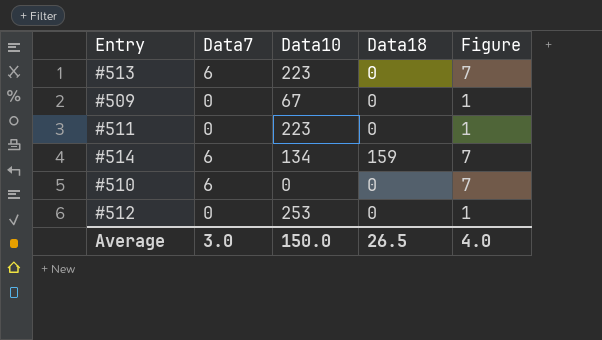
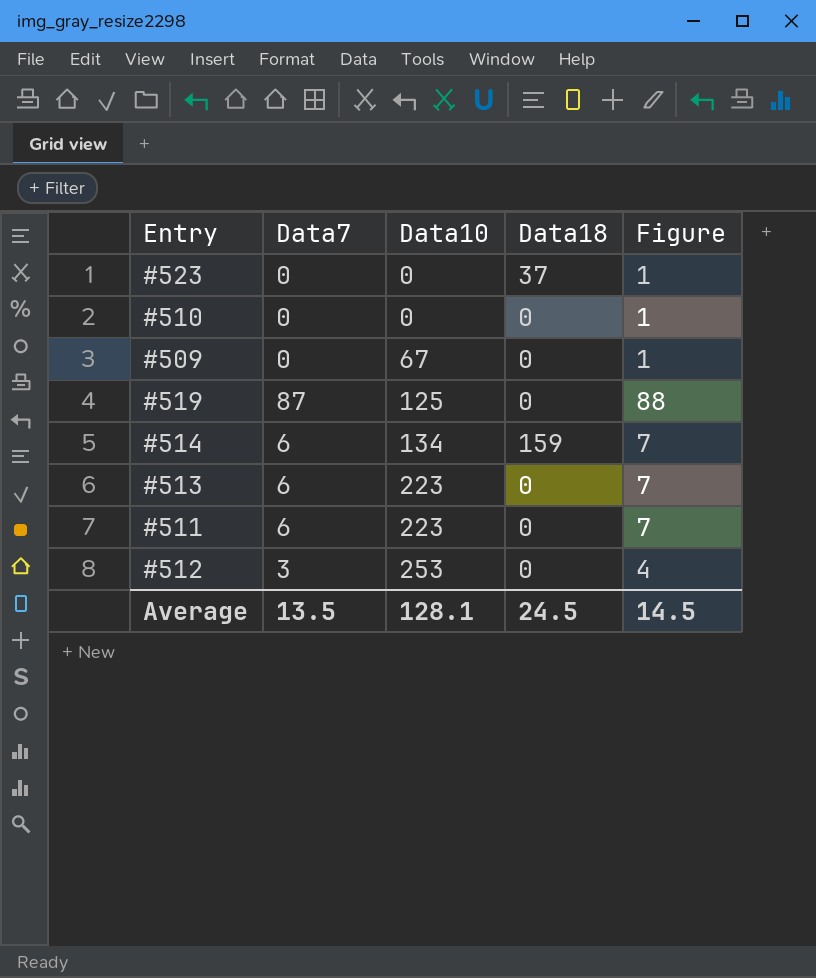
row order: none -> Data10 ascending
row #523: none -> 0 | 0 | 37 | 1
#510 | Data7: 6 -> 0
#510 | Figure: 7 -> 1
row #519: none -> 87 | 125 | 0 | 88
#511 | Data7: 0 -> 6
#511 | Figure: 1 -> 7
#512 | Data7: 0 -> 3
#512 | Figure: 1 -> 4
Average | Data7: 3.0 -> 13.5
Average | Data10: 150.0 -> 128.1
Average | Data18: 26.5 -> 24.5
Average | Figure: 4.0 -> 14.5

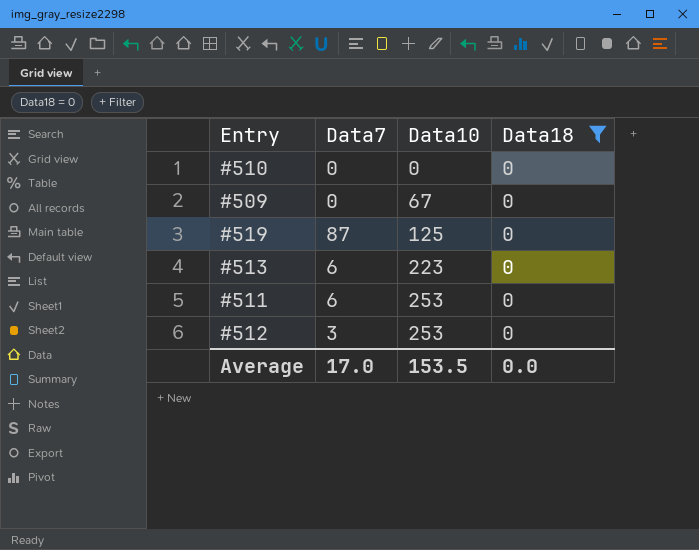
filter: none -> Data18 = 0
column Figure | formula: [Data7] + 1 -> none
#511 | Data10: 223 -> 253
Average | Data7: 13.5 -> 17.0
Average | Data10: 128.1 -> 153.5
Average | Data18: 24.5 -> 0.0

